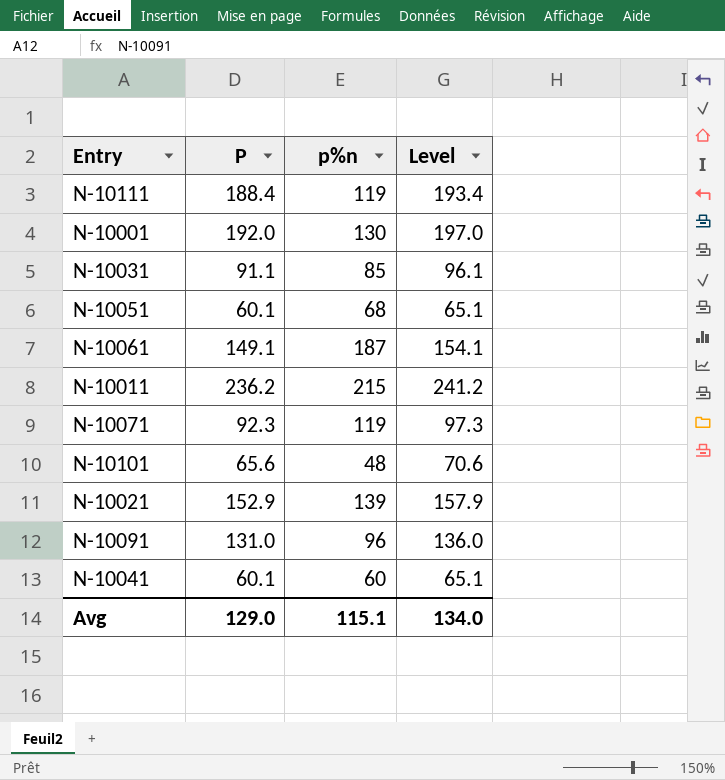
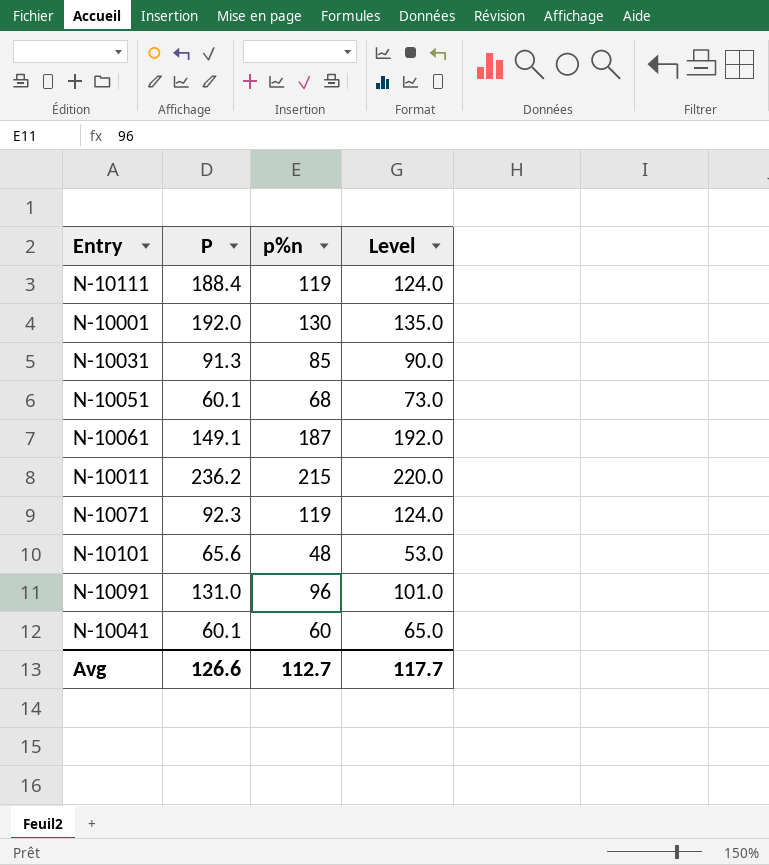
column Level | formula: [P] + 5 -> [p%n] + 5
row N-10021: 152.9 | 139 | 157.9 -> none
N-10031 | P: 91.1 -> 91.3
Avg | P: 129.0 -> 126.6
Avg | p%n: 115.1 -> 112.7
Avg | Level: 134.0 -> 117.7

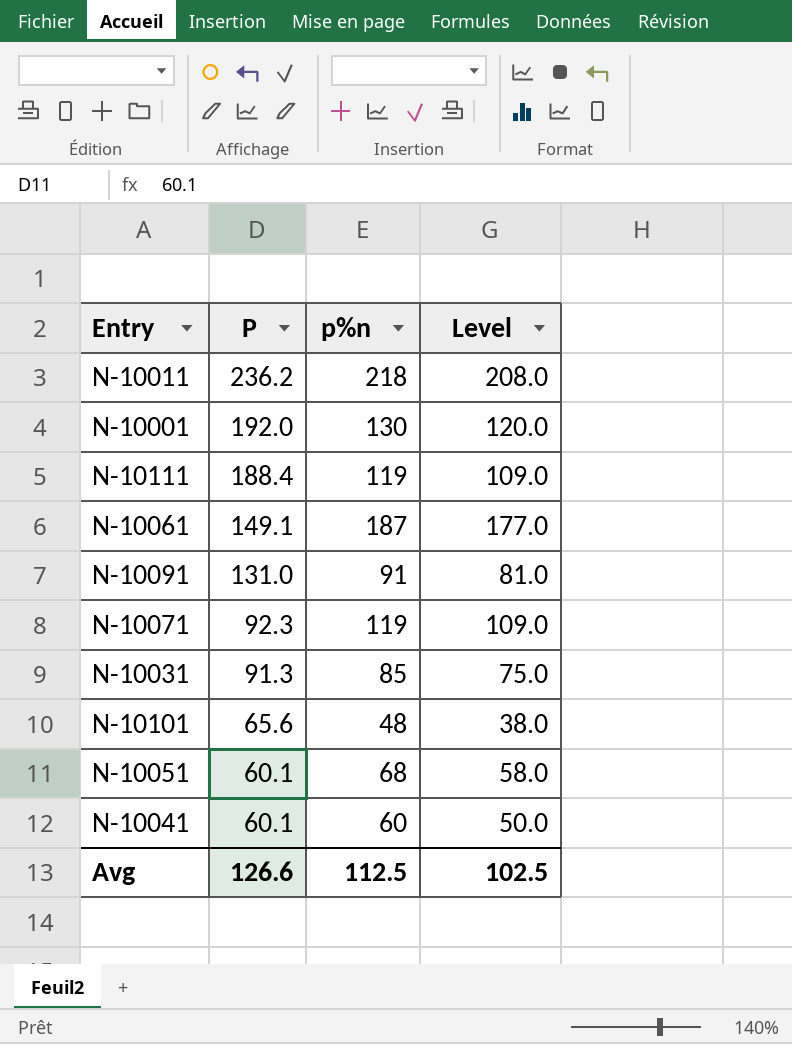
row order: none -> P descending
column Level | formula: [p%n] + 5 -> [p%n] - 10
N-10011 | p%n: 215 -> 218
N-10091 | p%n: 96 -> 91
Avg | p%n: 112.7 -> 112.5
Avg | Level: 117.7 -> 102.5

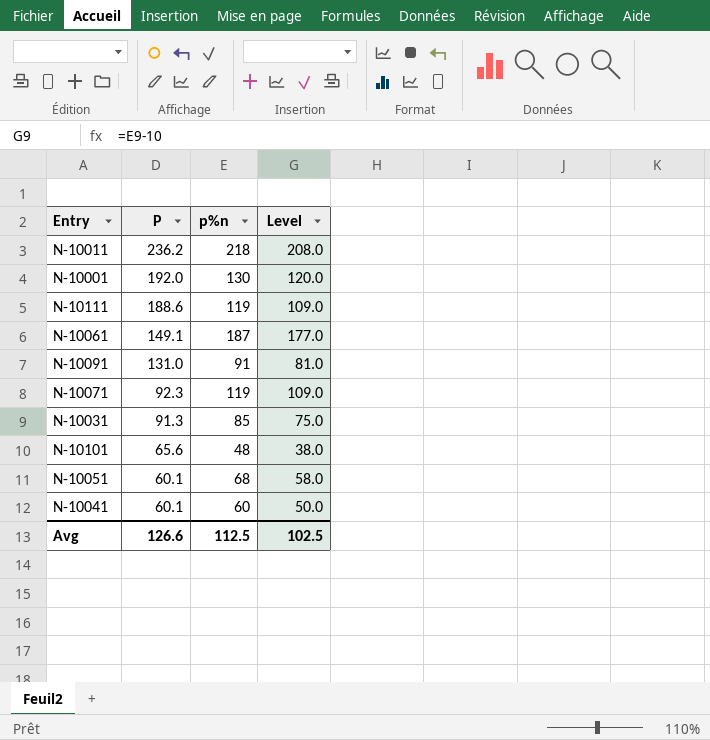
N-10111 | P: 188.4 -> 188.6

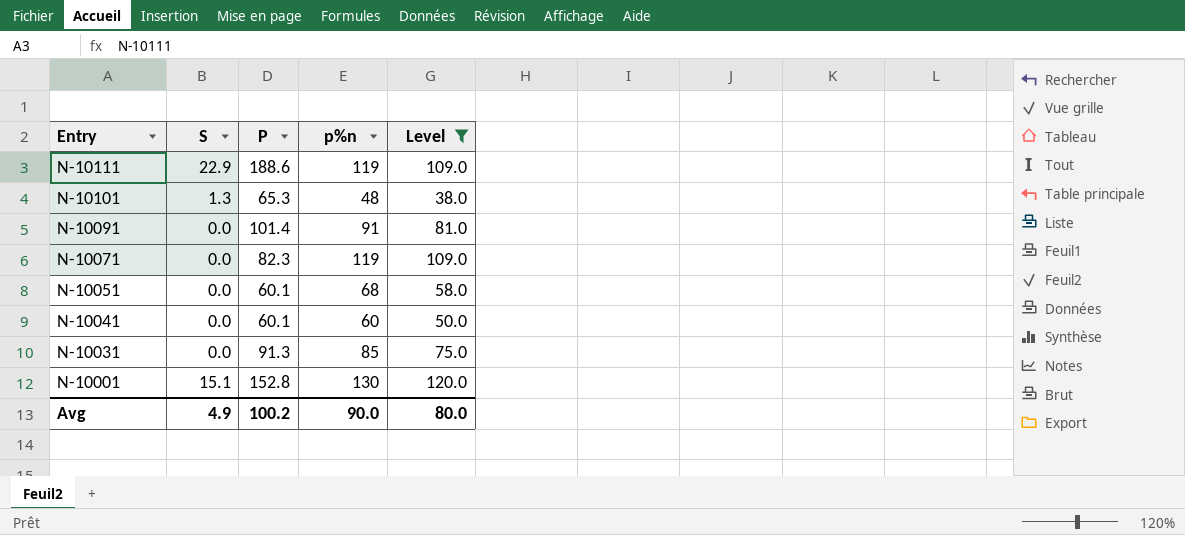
filter: none -> Level <= 120.0
row order: P descending -> Entry descending
column S | position: none -> 2
N-10101 | P: 65.6 -> 65.3
N-10091 | P: 131.0 -> 101.4
N-10071 | P: 92.3 -> 82.3
N-10001 | P: 192.0 -> 152.8
Avg | P: 126.6 -> 100.2
Avg | p%n: 112.5 -> 90.0
Avg | Level: 102.5 -> 80.0

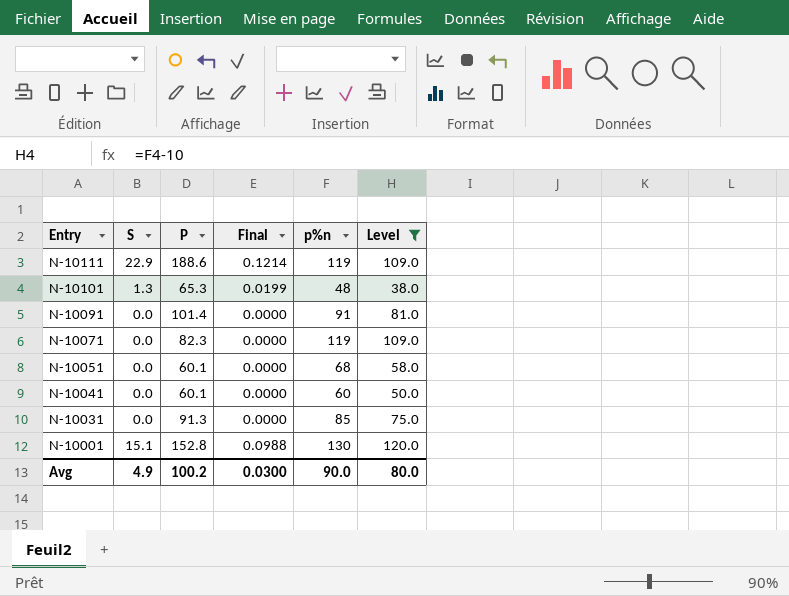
column Final | formula: none -> [S] / [P]

